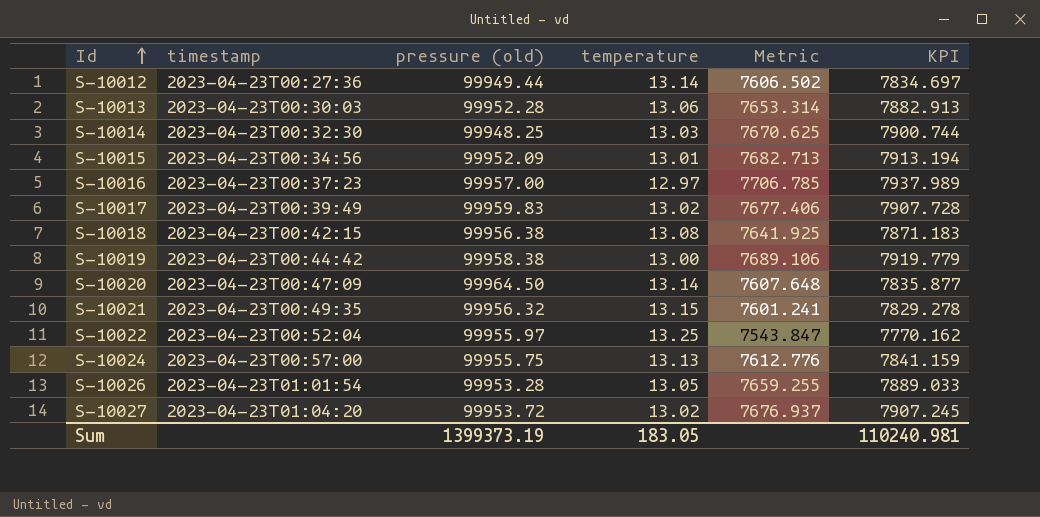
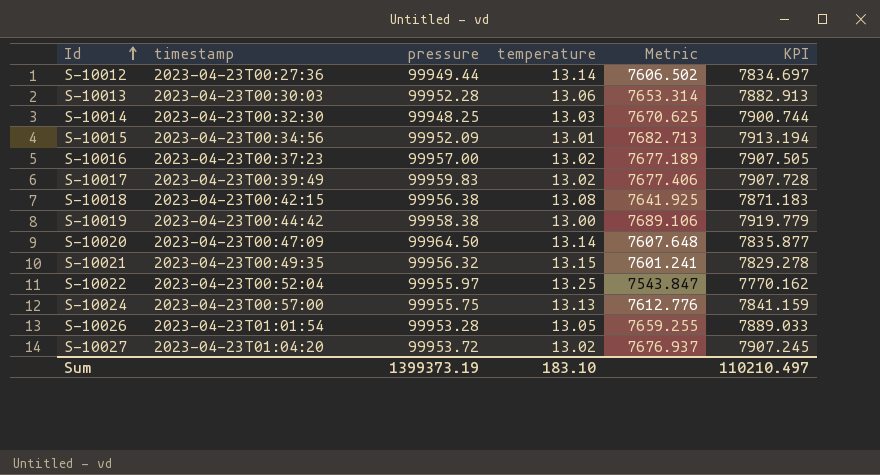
column name: pressure (old) -> pressure
S-10016 | temperature: 12.97 -> 13.02
S-10016 | Metric: 7706.785 -> 7677.189
S-10016 | KPI: 7937.989 -> 7907.505
Sum | temperature: 183.05 -> 183.10
Sum | KPI: 110240.981 -> 110210.497

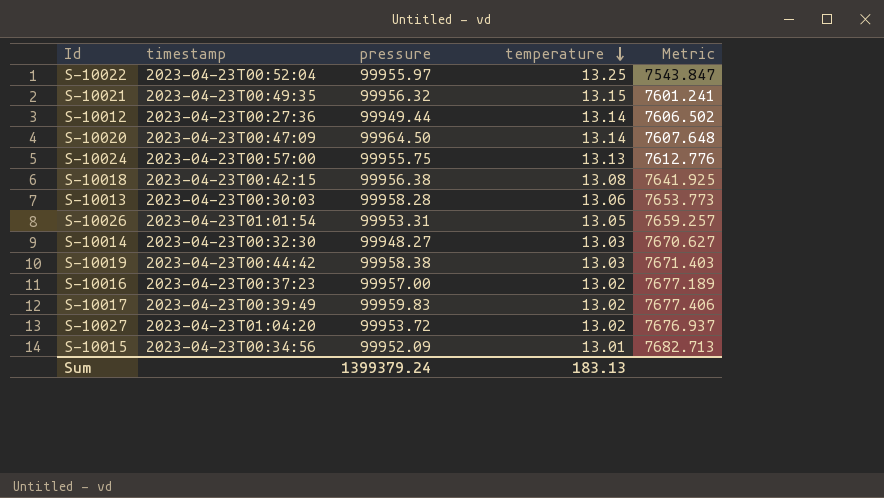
row order: Id ascending -> temperature descending
column KPI | formula: [Metric] * 1.03 -> none
S-10013 | pressure: 99952.28 -> 99958.28
S-10013 | Metric: 7653.314 -> 7653.773
S-10026 | pressure: 99953.28 -> 99953.31
S-10026 | Metric: 7659.255 -> 7659.257
S-10014 | pressure: 99948.25 -> 99948.27
S-10014 | Metric: 7670.625 -> 7670.627
S-10019 | temperature: 13.00 -> 13.03
S-10019 | Metric: 7689.106 -> 7671.403
Sum | pressure: 1399373.19 -> 1399379.24
Sum | temperature: 183.10 -> 183.13

